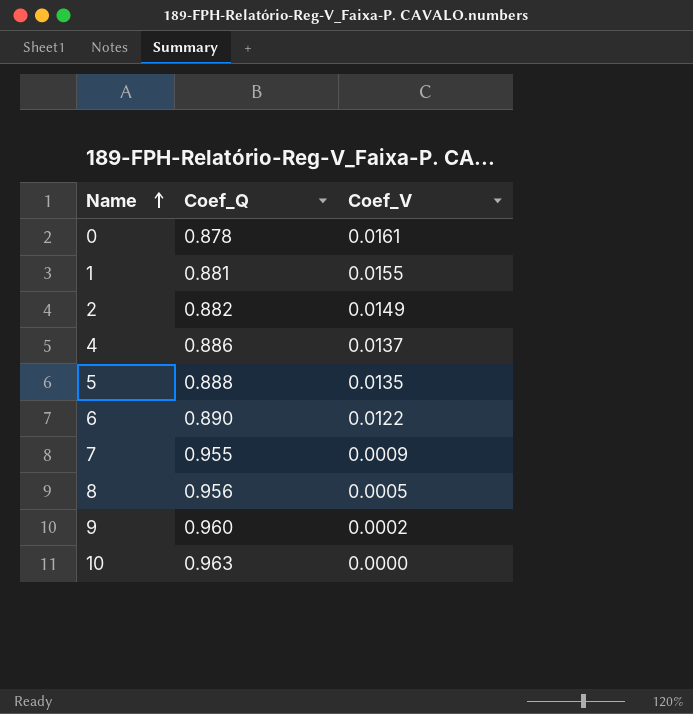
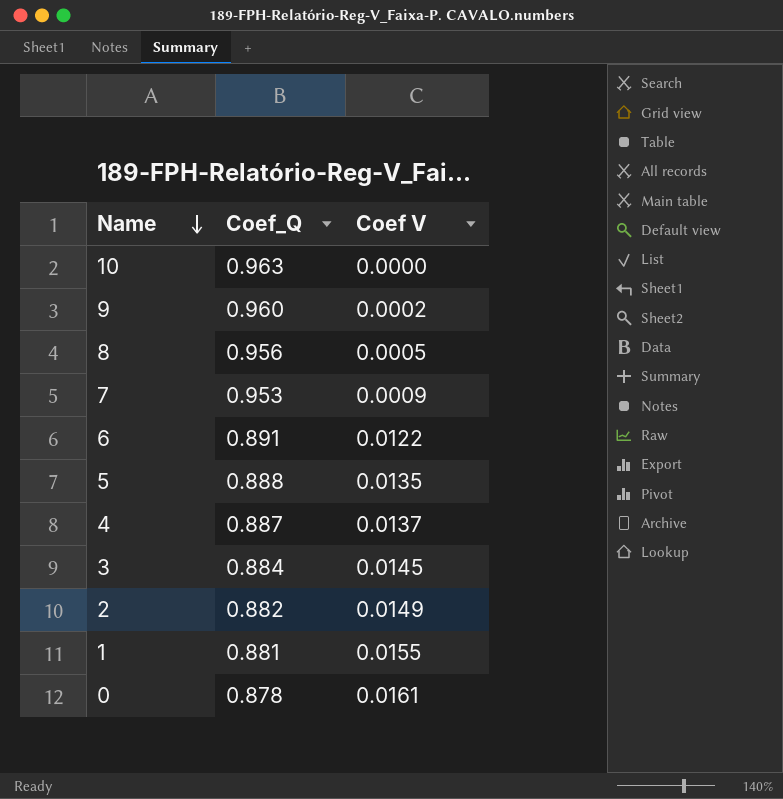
row order: Name ascending -> Name descending
column name: Coef_V -> Coef V
7 | Coef_Q: 0.955 -> 0.953
6 | Coef_Q: 0.890 -> 0.891
4 | Coef_Q: 0.886 -> 0.887
row 3: none -> 0.884 | 0.0145

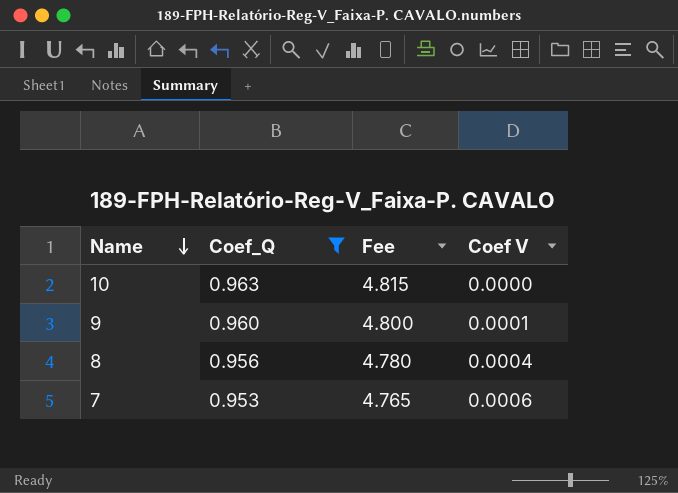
filter: none -> Coef_Q >= 0.953
column Fee | formula: none -> [Coef_Q] * 5
9 | Coef V: 0.0002 -> 0.0001
8 | Coef V: 0.0005 -> 0.0004
7 | Coef V: 0.0009 -> 0.0006

